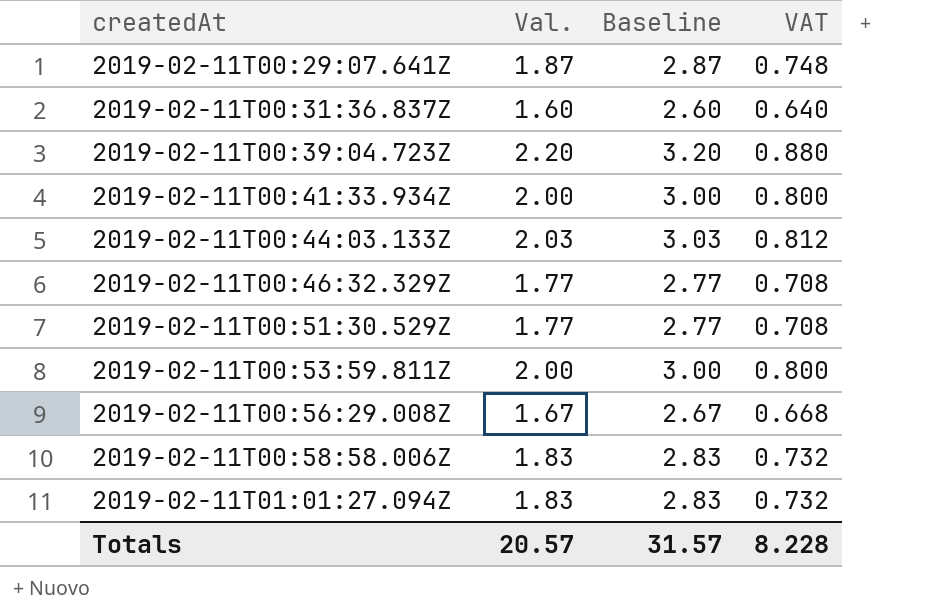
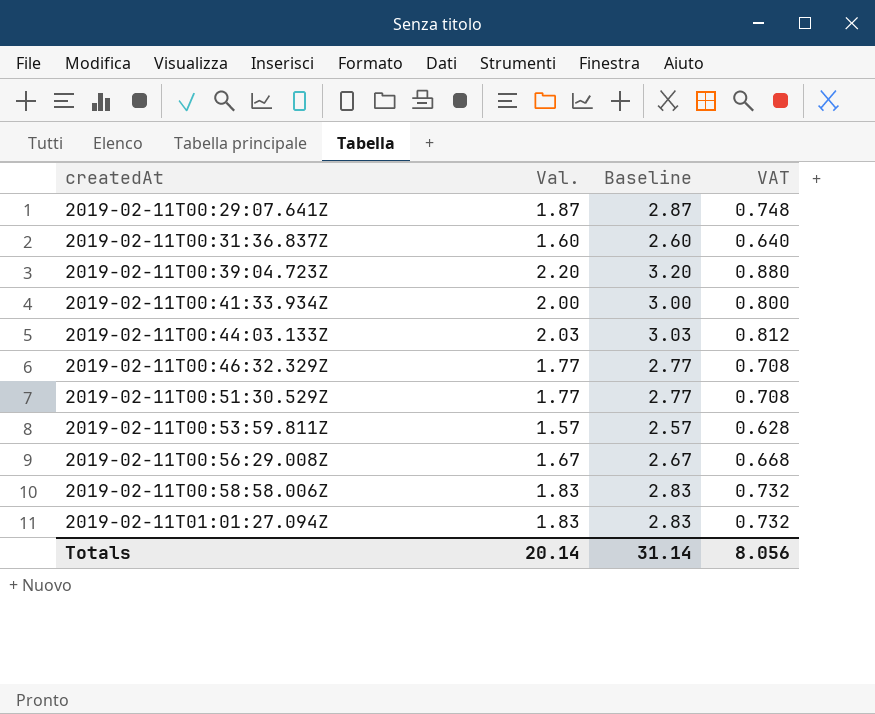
2019-02-11T00:53:59.811Z | Val.: 2.00 -> 1.57
2019-02-11T00:53:59.811Z | Baseline: 3.00 -> 2.57
2019-02-11T00:53:59.811Z | VAT: 0.800 -> 0.628
Totals | Val.: 20.57 -> 20.14
Totals | Baseline: 31.57 -> 31.14
Totals | VAT: 8.228 -> 8.056

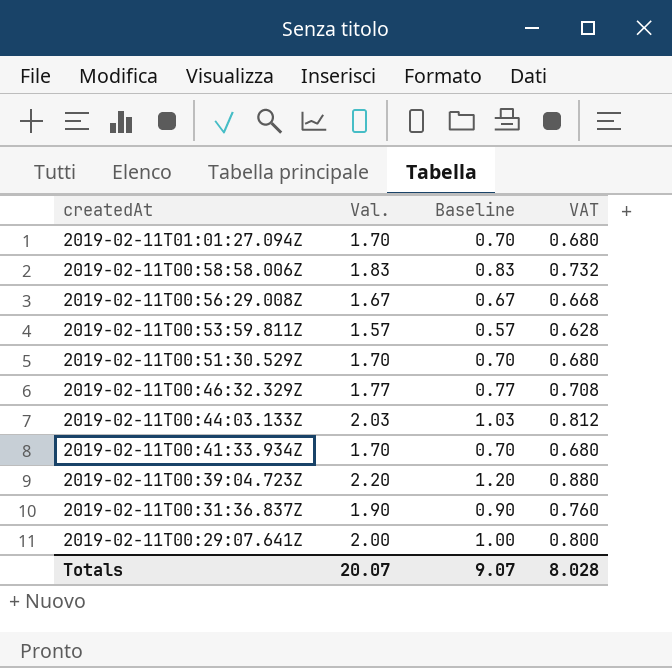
row order: createdAt ascending -> createdAt descending
column Baseline | formula: [Val.] + 1 -> [Val.] - 1
2019-02-11T01:01:27.094Z | Val.: 1.83 -> 1.70
2019-02-11T01:01:27.094Z | VAT: 0.732 -> 0.680
2019-02-11T00:51:30.529Z | Val.: 1.77 -> 1.70
2019-02-11T00:51:30.529Z | VAT: 0.708 -> 0.680
2019-02-11T00:41:33.934Z | Val.: 2.00 -> 1.70
2019-02-11T00:41:33.934Z | VAT: 0.800 -> 0.680
2019-02-11T00:31:36.837Z | Val.: 1.60 -> 1.90
2019-02-11T00:31:36.837Z | VAT: 0.640 -> 0.760
2019-02-11T00:29:07.641Z | Val.: 1.87 -> 2.00
2019-02-11T00:29:07.641Z | VAT: 0.748 -> 0.800
Totals | Val.: 20.14 -> 20.07
Totals | Baseline: 31.14 -> 9.07
Totals | VAT: 8.056 -> 8.028

